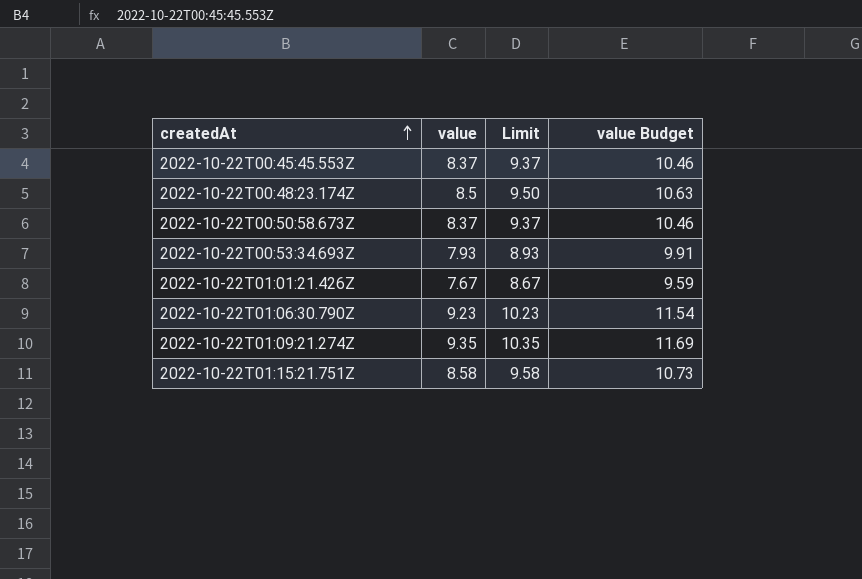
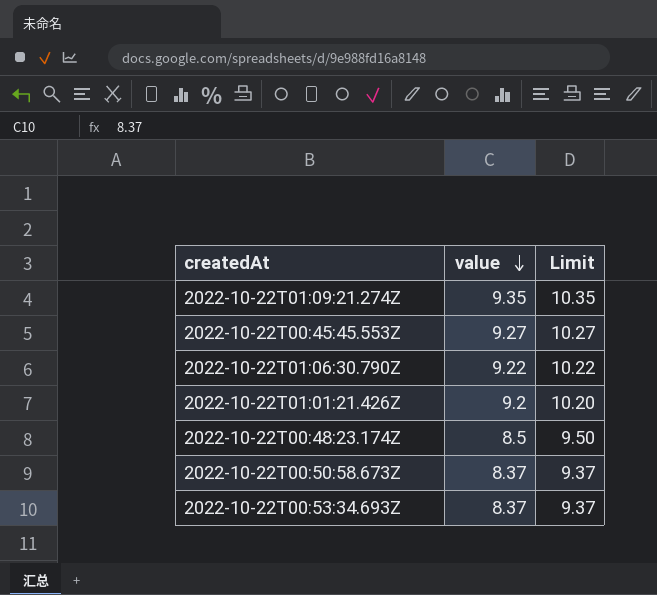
row order: createdAt ascending -> value descending
column value Budget | formula: [value] * 1.25 -> none
row 2022-10-22T01:15:21.751Z: 8.58 | 9.58 | 10.73 -> none
2022-10-22T00:45:45.553Z | value: 8.37 -> 9.27
2022-10-22T00:45:45.553Z | Limit: 9.37 -> 10.27
2022-10-22T01:06:30.790Z | value: 9.23 -> 9.22
2022-10-22T01:06:30.790Z | Limit: 10.23 -> 10.22
2022-10-22T01:01:21.426Z | value: 7.67 -> 9.2
2022-10-22T01:01:21.426Z | Limit: 8.67 -> 10.20
2022-10-22T00:53:34.693Z | value: 7.93 -> 8.37
2022-10-22T00:53:34.693Z | Limit: 8.93 -> 9.37

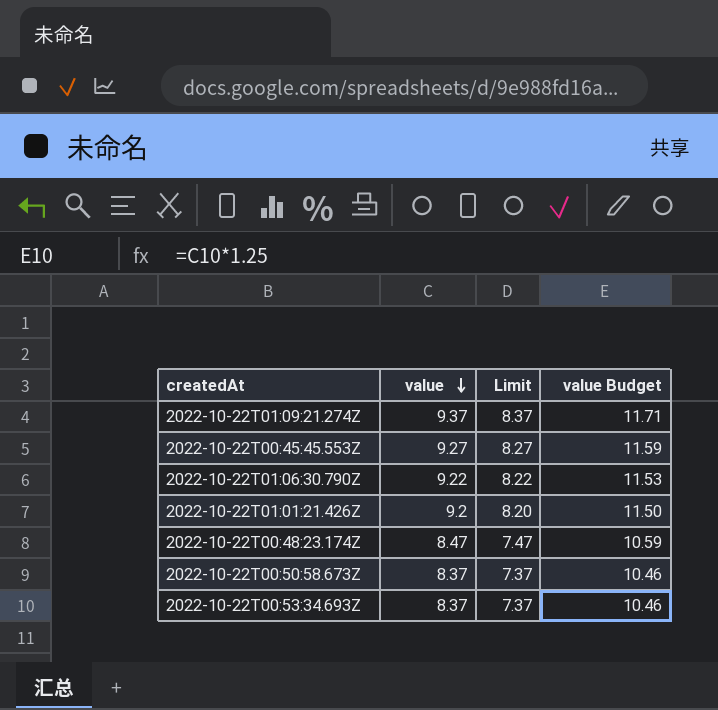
column Limit | formula: [value] + 1 -> [value] - 1
column value Budget | formula: none -> [value] * 1.25
2022-10-22T01:09:21.274Z | value: 9.35 -> 9.37
2022-10-22T00:48:23.174Z | value: 8.5 -> 8.47

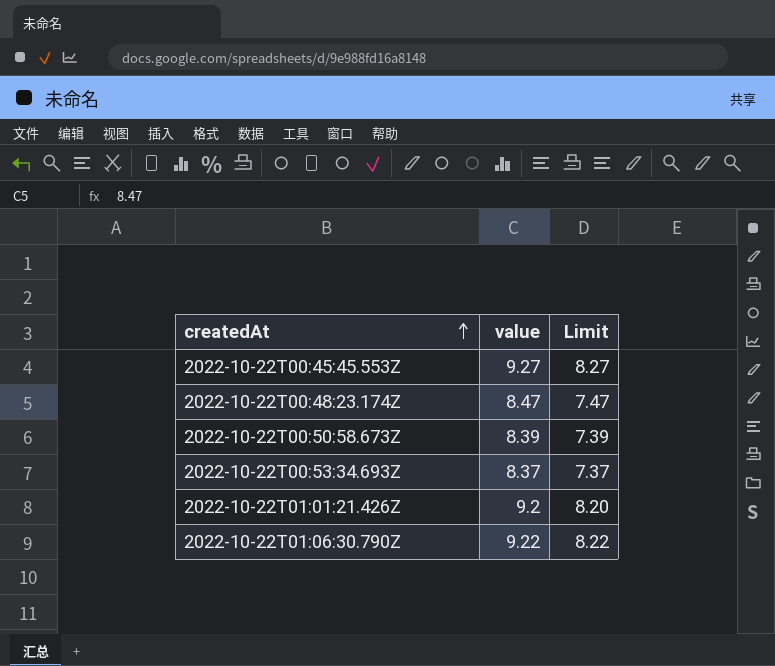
row order: value descending -> createdAt ascending
column value Budget | formula: [value] * 1.25 -> none
row 2022-10-22T01:09:21.274Z: 9.37 | 8.37 | 11.71 -> none
2022-10-22T00:50:58.673Z | value: 8.37 -> 8.39
2022-10-22T00:50:58.673Z | Limit: 7.37 -> 7.39

